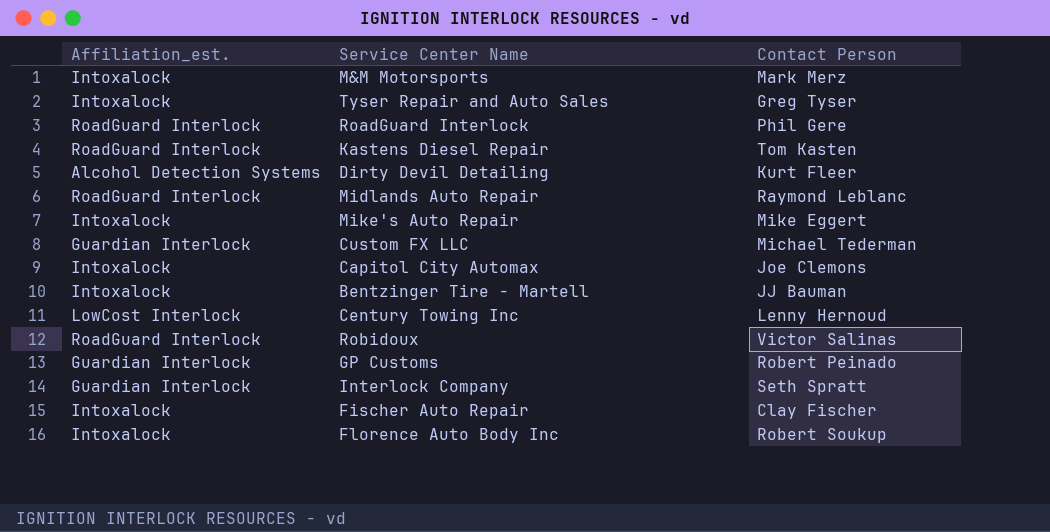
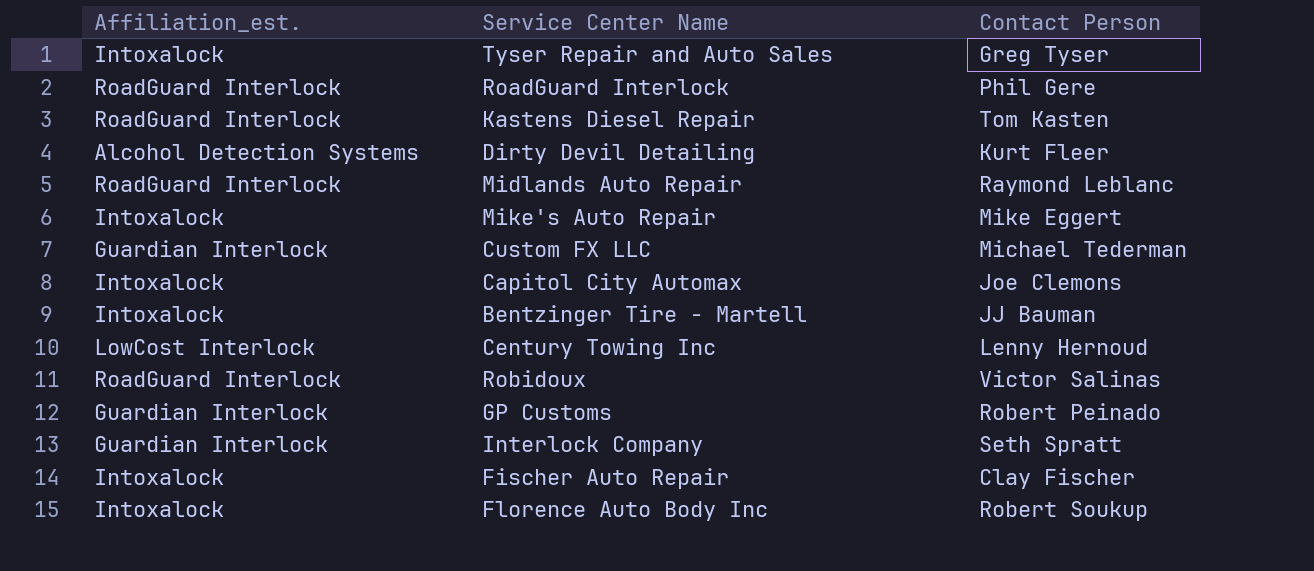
row M&M Motorsports: Intoxalock | Mark Merz -> none

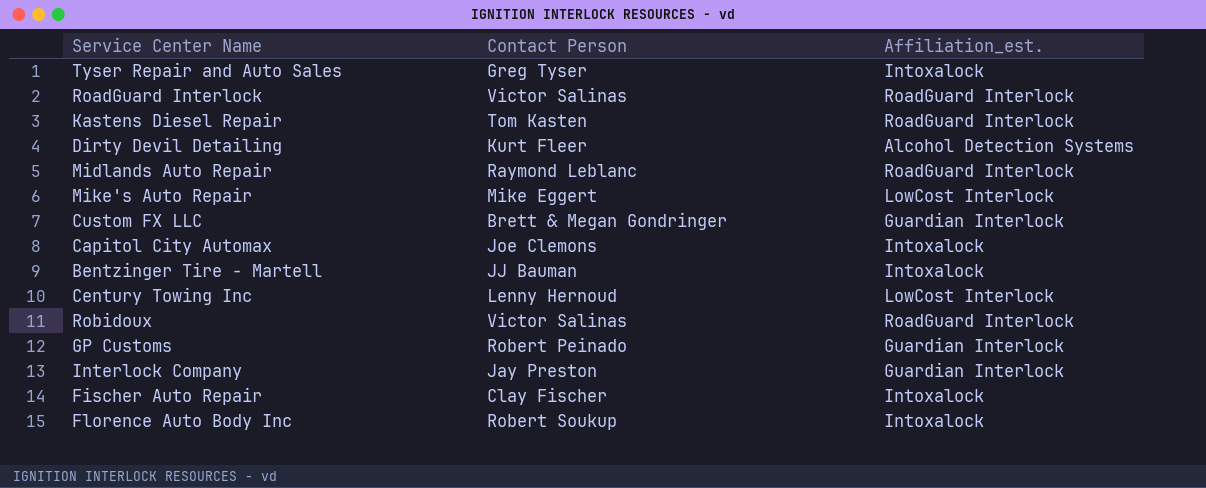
column Affiliation_est. | position: 1 -> 3
RoadGuard Interlock | Contact Person: Phil Gere -> Victor Salinas
Mike's Auto Repair | Affiliation_est.: Intoxalock -> LowCost Interlock
Custom FX LLC | Contact Person: Michael Tederman -> Brett & Megan Gondringer
Interlock Company | Contact Person: Seth Spratt -> Jay Preston

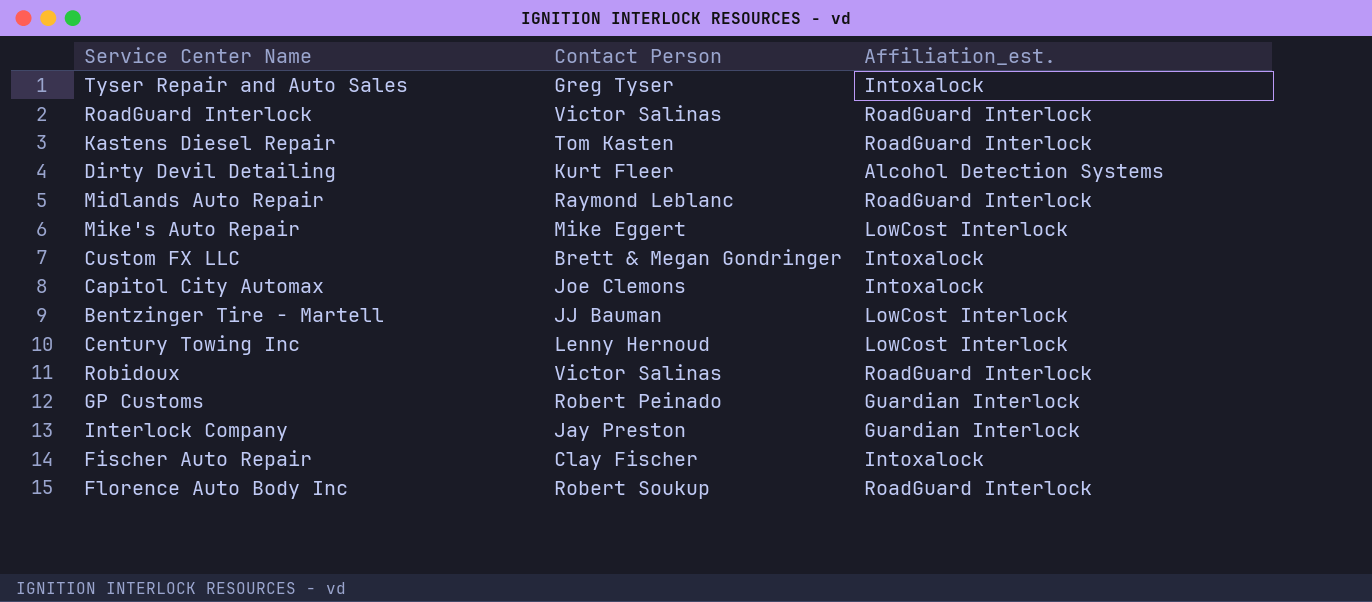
Custom FX LLC | Affiliation_est.: Guardian Interlock -> Intoxalock
Bentzinger Tire - Martell | Affiliation_est.: Intoxalock -> LowCost Interlock
Florence Auto Body Inc | Affiliation_est.: Intoxalock -> RoadGuard Interlock

